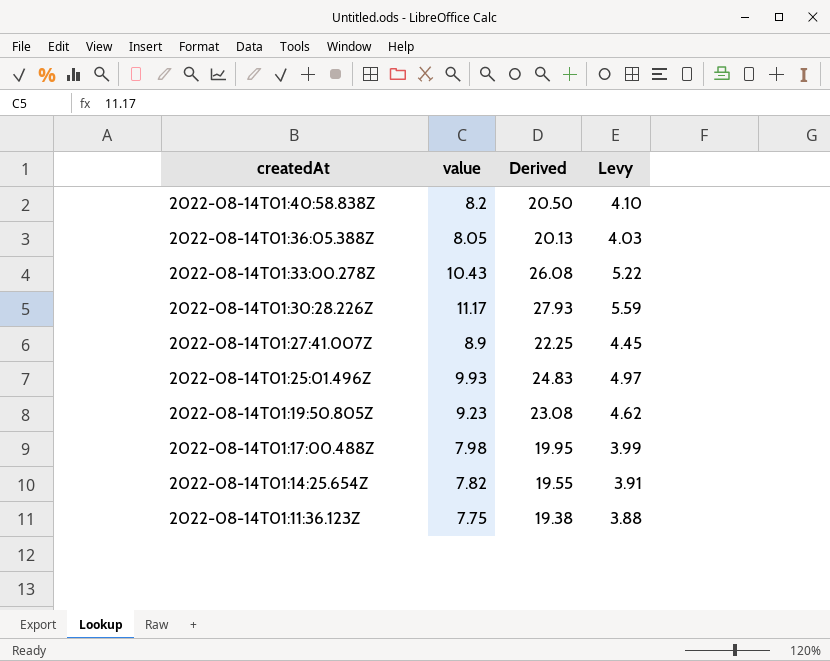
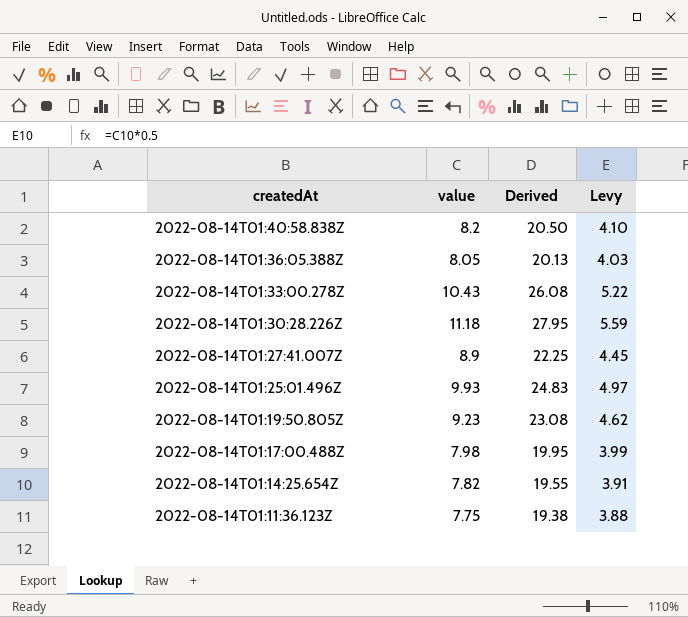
2022-08-14T01:30:28.226Z | value: 11.17 -> 11.18
2022-08-14T01:30:28.226Z | Derived: 27.93 -> 27.95

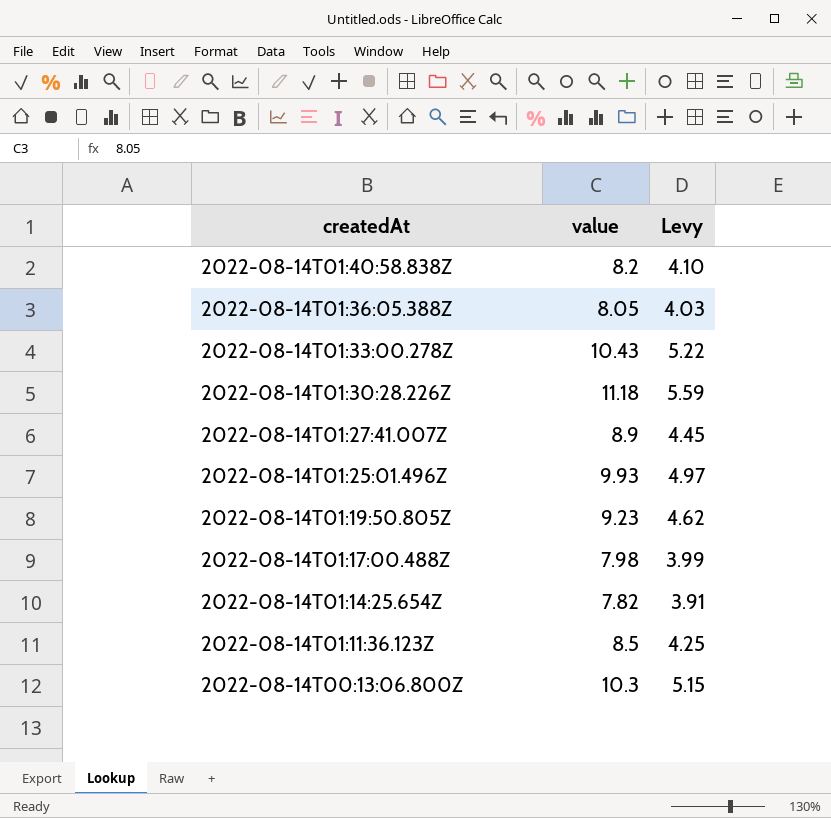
column Derived | formula: [value] * 2.5 -> none
2022-08-14T01:11:36.123Z | value: 7.75 -> 8.5
2022-08-14T01:11:36.123Z | Levy: 3.88 -> 4.25
row 2022-08-14T00:13:06.800Z: none -> 10.3 | 5.15

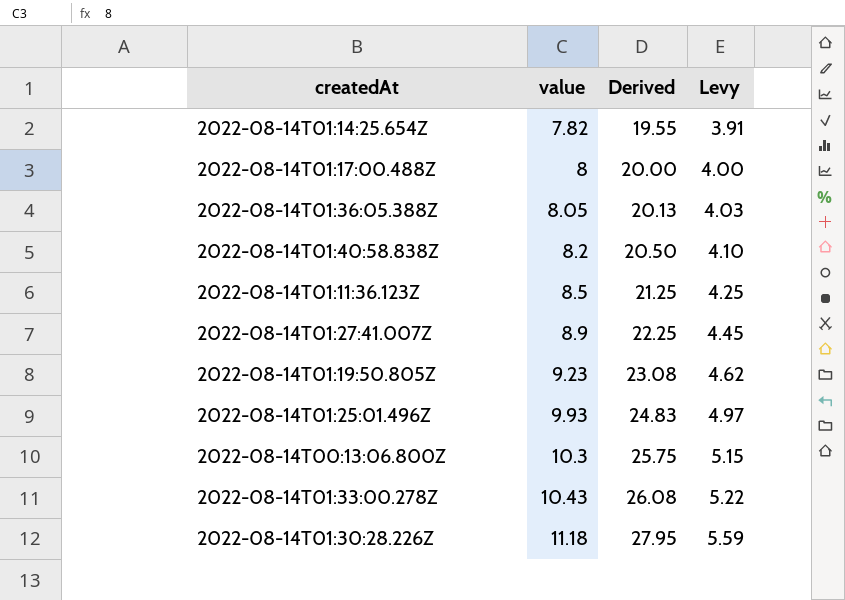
row order: createdAt descending -> value ascending
column Derived | formula: none -> [value] * 2.5
2022-08-14T01:17:00.488Z | value: 7.98 -> 8
2022-08-14T01:17:00.488Z | Levy: 3.99 -> 4.00

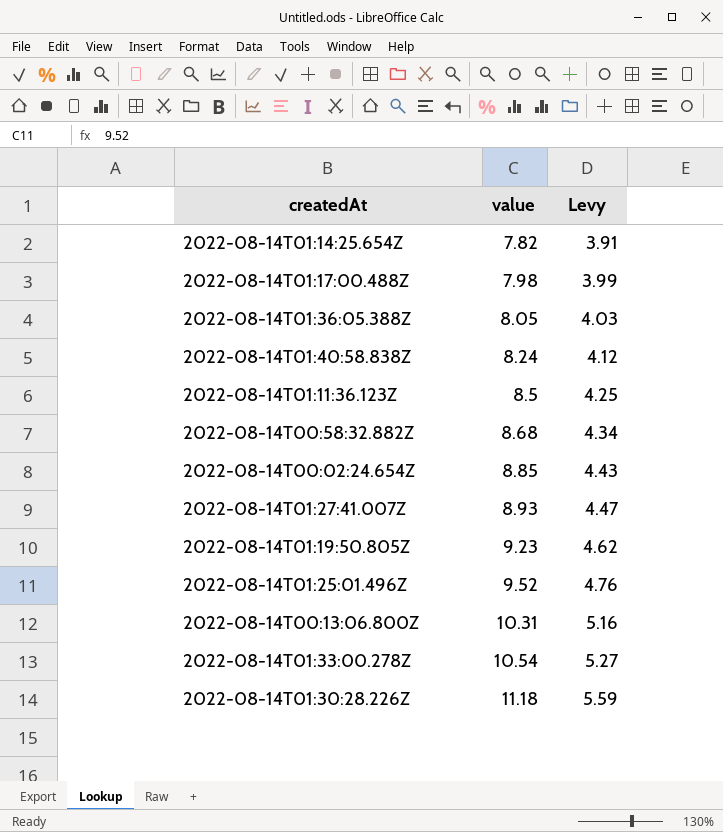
column Derived | formula: [value] * 2.5 -> none
2022-08-14T01:17:00.488Z | value: 8 -> 7.98
2022-08-14T01:17:00.488Z | Levy: 4.00 -> 3.99
2022-08-14T01:40:58.838Z | value: 8.2 -> 8.24
2022-08-14T01:40:58.838Z | Levy: 4.10 -> 4.12
row 2022-08-14T00:58:32.882Z: none -> 8.68 | 4.34
row 2022-08-14T00:02:24.654Z: none -> 8.85 | 4.43
2022-08-14T01:27:41.007Z | value: 8.9 -> 8.93
2022-08-14T01:27:41.007Z | Levy: 4.45 -> 4.47
2022-08-14T01:25:01.496Z | value: 9.93 -> 9.52
2022-08-14T01:25:01.496Z | Levy: 4.97 -> 4.76
2022-08-14T00:13:06.800Z | value: 10.3 -> 10.31
2022-08-14T00:13:06.800Z | Levy: 5.15 -> 5.16
2022-08-14T01:33:00.278Z | value: 10.43 -> 10.54
2022-08-14T01:33:00.278Z | Levy: 5.22 -> 5.27

